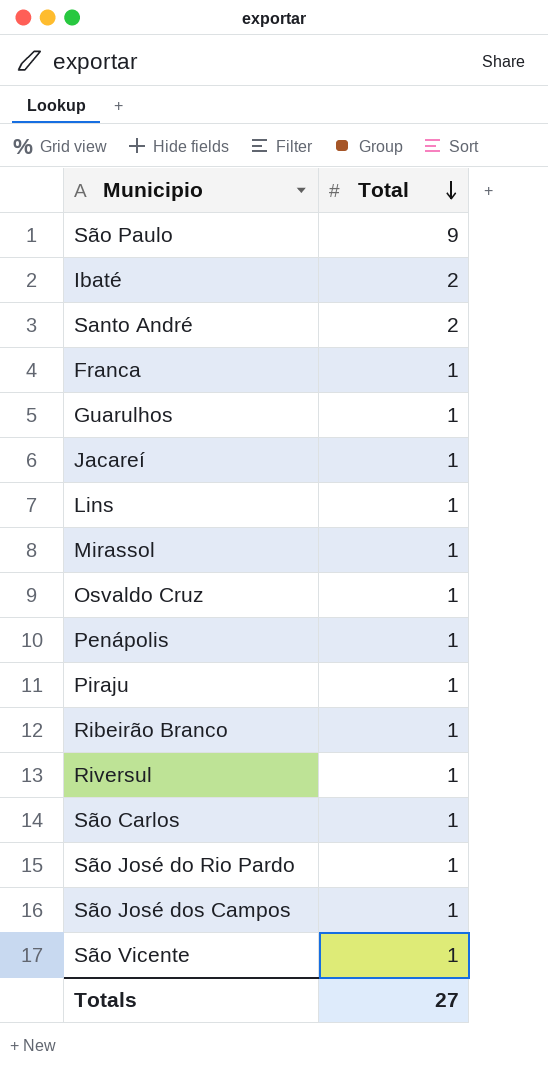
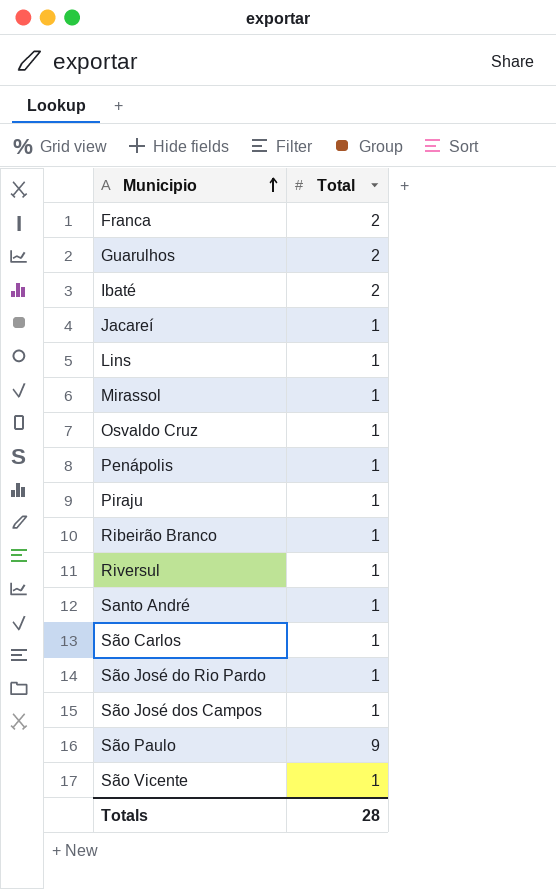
row order: Total descending -> Municipio ascending
Franca | Total: 1 -> 2
Guarulhos | Total: 1 -> 2
Santo André | Total: 2 -> 1
Totals | Total: 27 -> 28

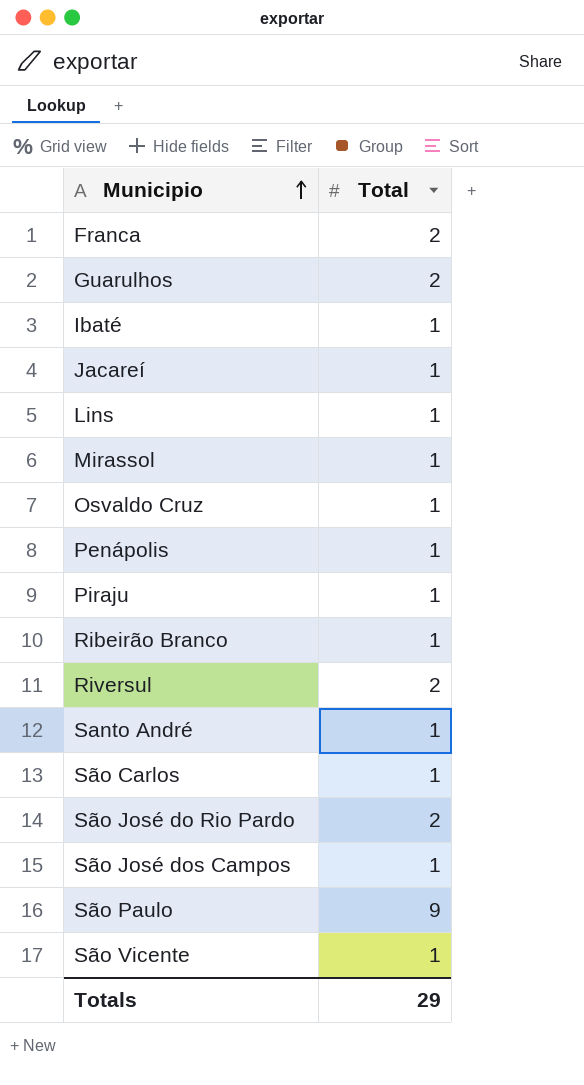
Ibaté | Total: 2 -> 1
Riversul | Total: 1 -> 2
São José do Rio Pardo | Total: 1 -> 2
Totals | Total: 28 -> 29

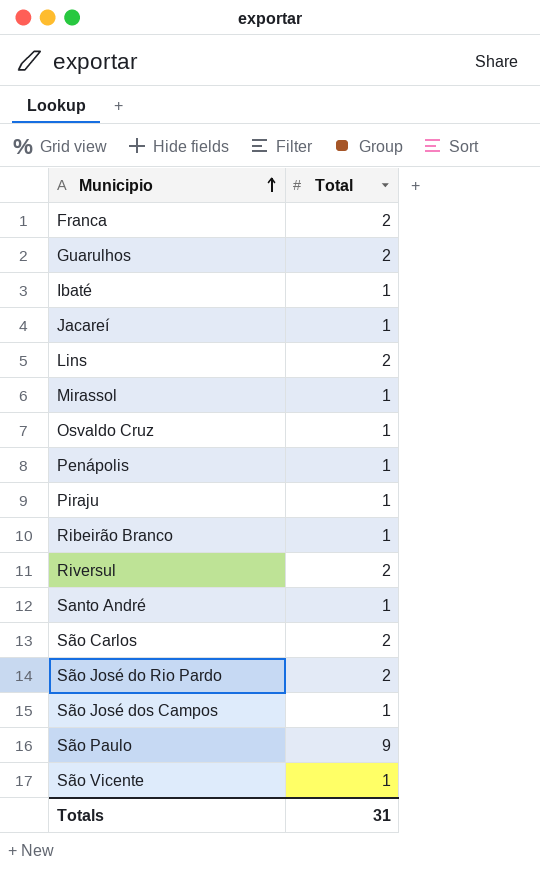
Lins | Total: 1 -> 2
São Carlos | Total: 1 -> 2
Totals | Total: 29 -> 31

